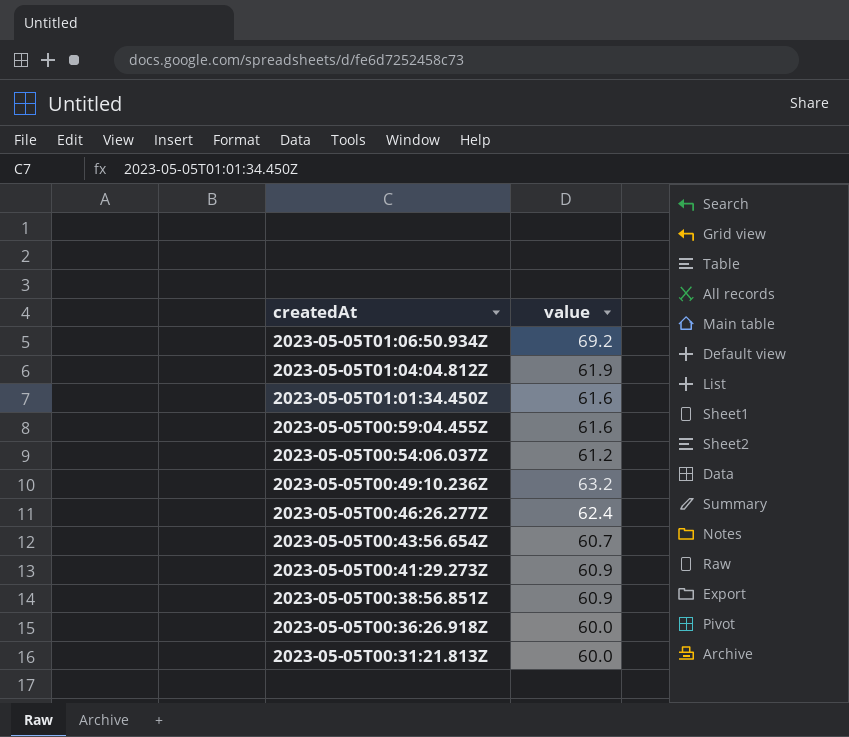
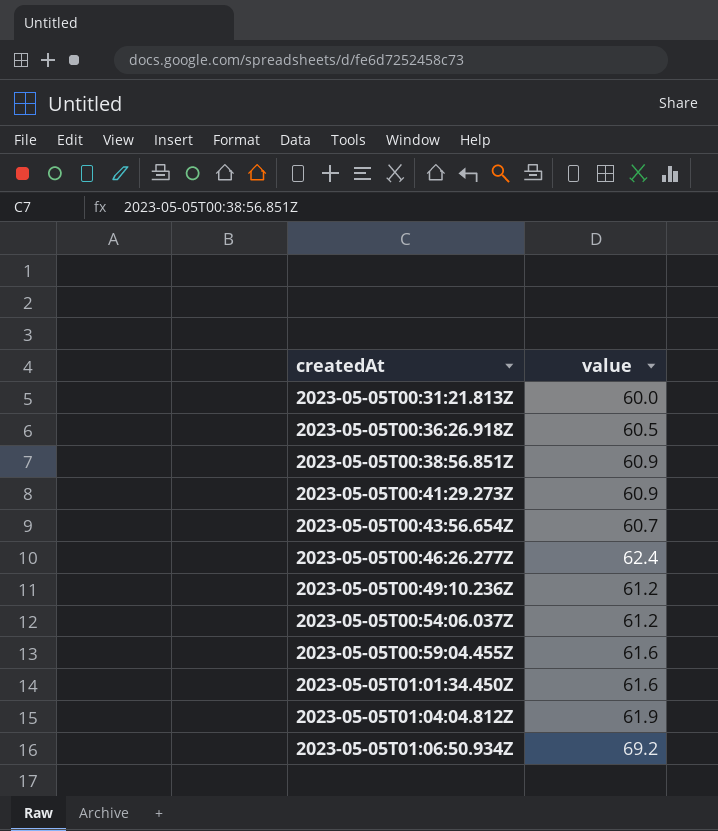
row order: createdAt descending -> createdAt ascending
2023-05-05T00:36:26.918Z | value: 60.0 -> 60.5
2023-05-05T00:49:10.236Z | value: 63.2 -> 61.2

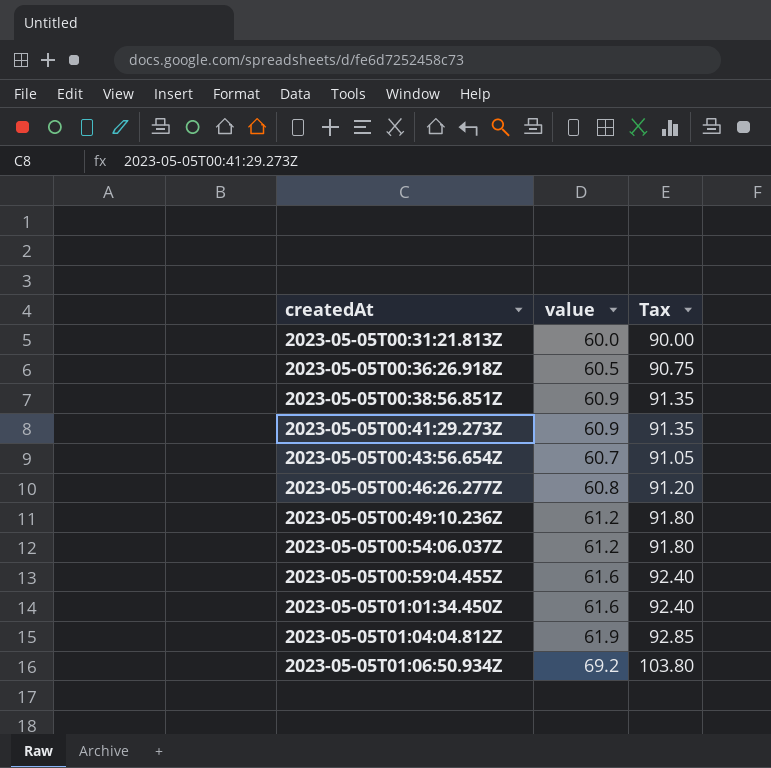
column Tax | formula: none -> [value] * 1.5
2023-05-05T00:46:26.277Z | value: 62.4 -> 60.8

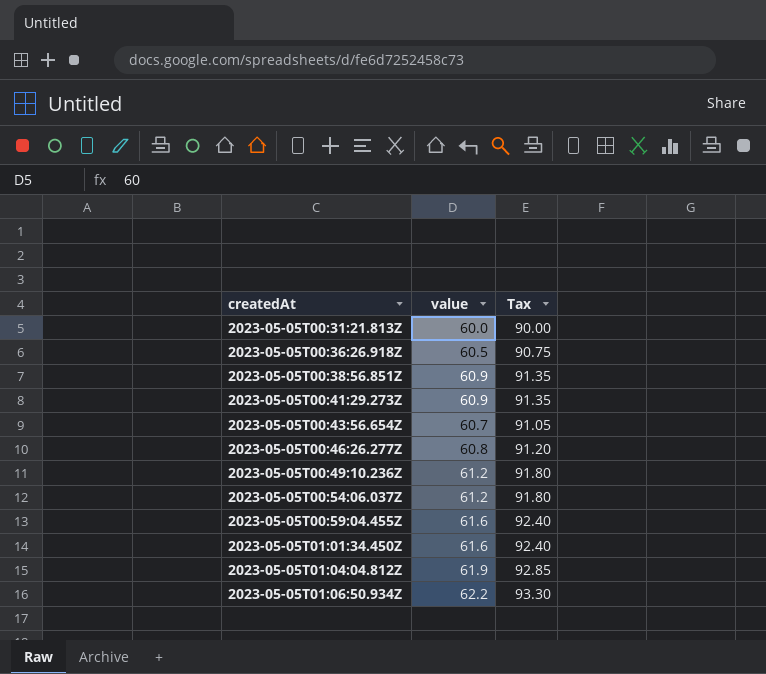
2023-05-05T01:06:50.934Z | value: 69.2 -> 62.2
2023-05-05T01:06:50.934Z | Tax: 103.80 -> 93.30

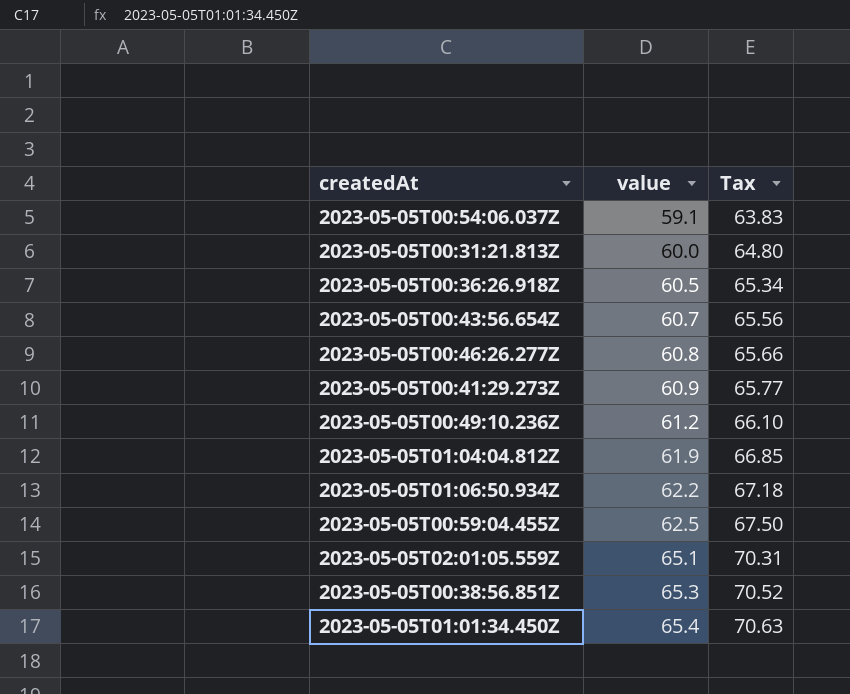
row order: createdAt ascending -> value ascending
column Tax | formula: [value] * 1.5 -> [value] * 1.08
2023-05-05T00:54:06.037Z | value: 61.2 -> 59.1
2023-05-05T00:59:04.455Z | value: 61.6 -> 62.5
row 2023-05-05T02:01:05.559Z: none -> 65.1 | 70.31
2023-05-05T00:38:56.851Z | value: 60.9 -> 65.3
2023-05-05T01:01:34.450Z | value: 61.6 -> 65.4

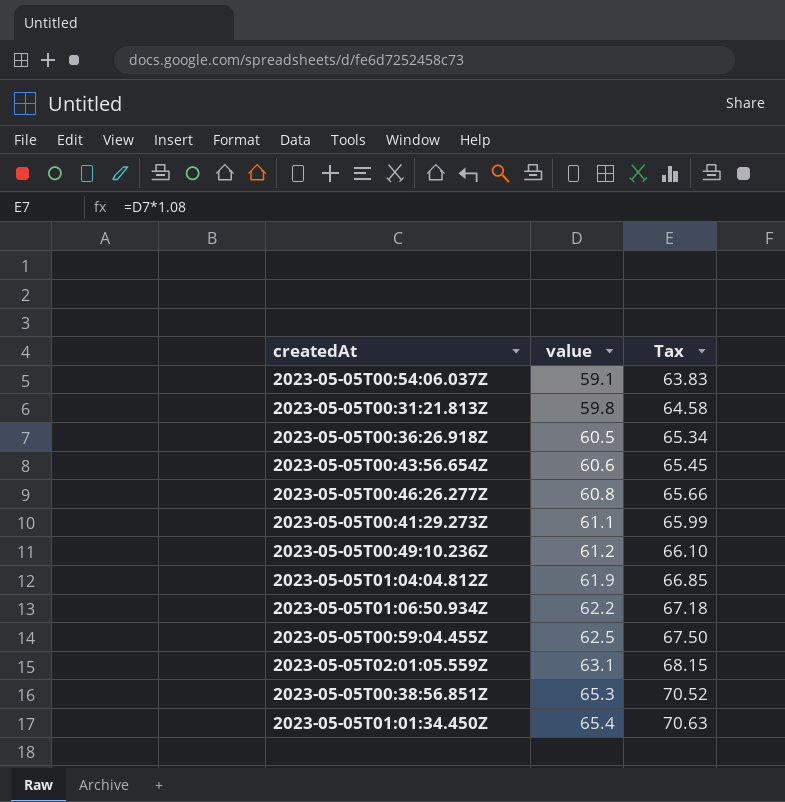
2023-05-05T00:31:21.813Z | value: 60.0 -> 59.8
2023-05-05T00:31:21.813Z | Tax: 64.80 -> 64.58
2023-05-05T00:43:56.654Z | value: 60.7 -> 60.6
2023-05-05T00:43:56.654Z | Tax: 65.56 -> 65.45
2023-05-05T00:41:29.273Z | value: 60.9 -> 61.1
2023-05-05T00:41:29.273Z | Tax: 65.77 -> 65.99
2023-05-05T02:01:05.559Z | value: 65.1 -> 63.1
2023-05-05T02:01:05.559Z | Tax: 70.31 -> 68.15

